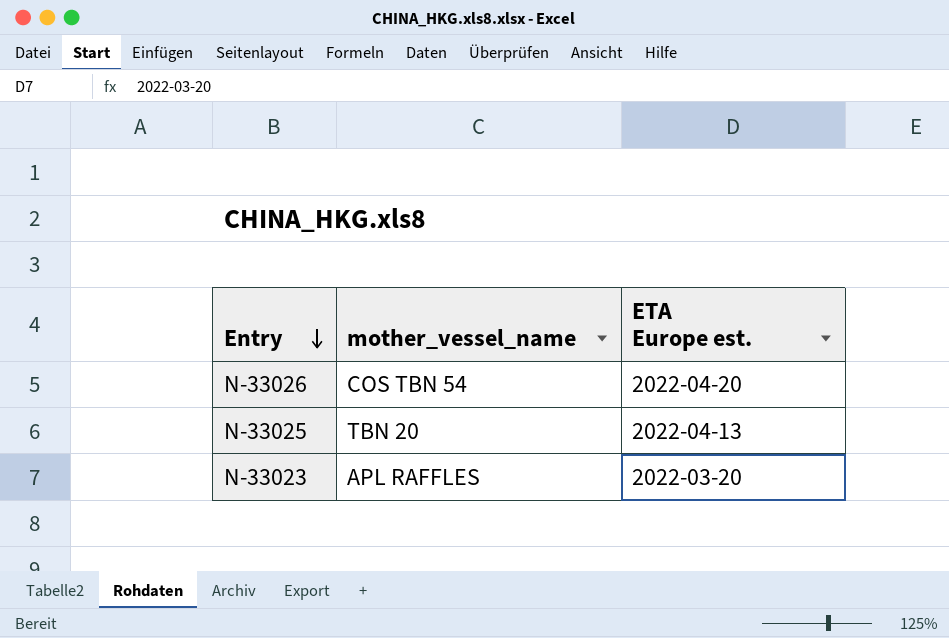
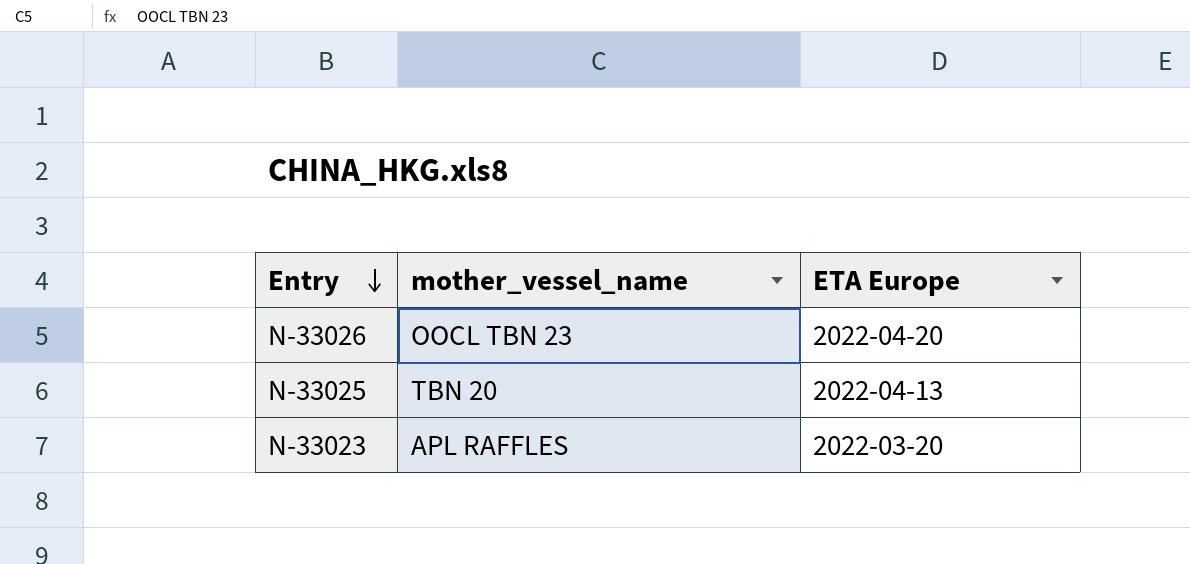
column name: ETA Europe est. -> ETA Europe
N-33026 | mother_vessel_name: COS TBN 54 -> OOCL TBN 23

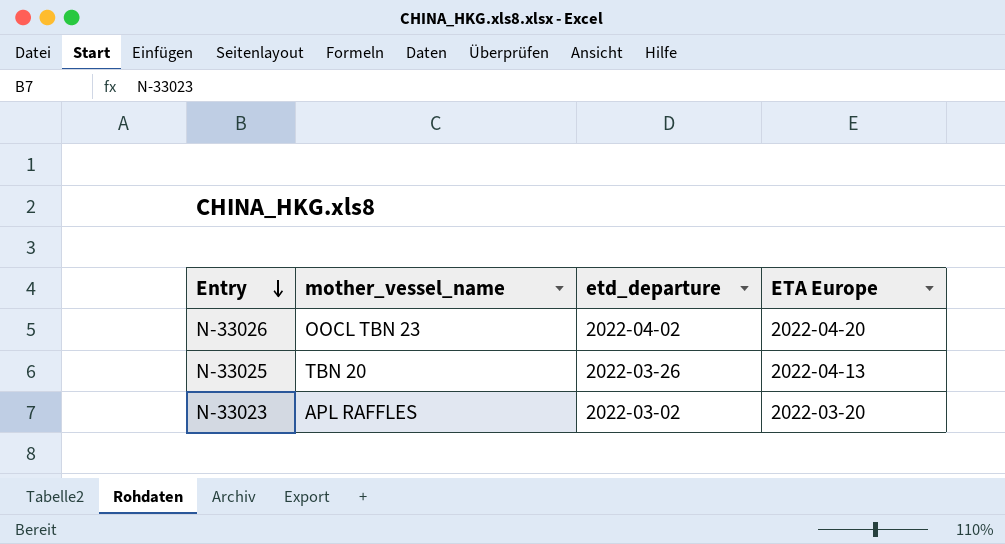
column etd_departure | position: none -> 3

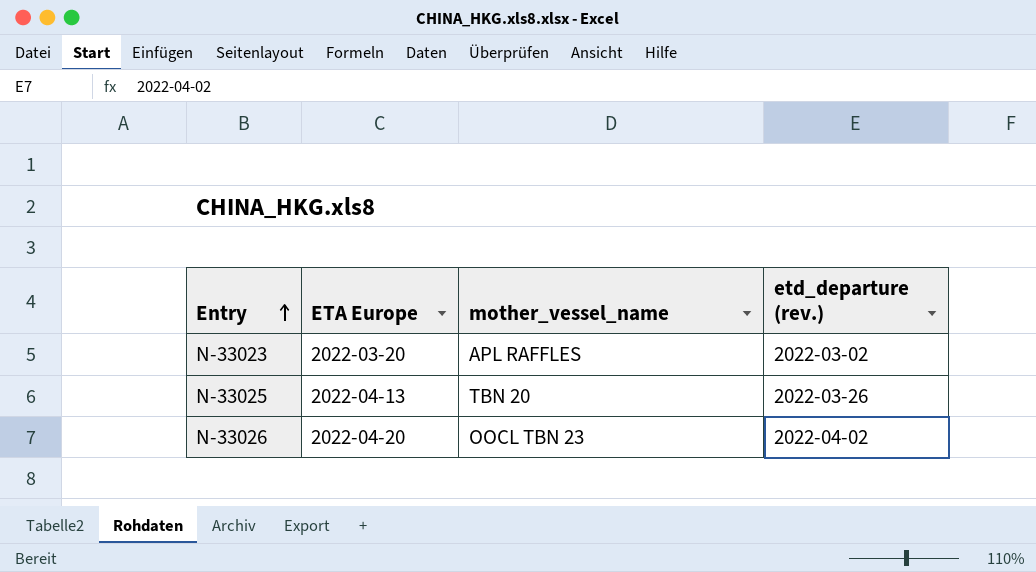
row order: Entry descending -> Entry ascending
column ETA Europe | position: 4 -> 2
column name: etd_departure -> etd_departure (rev.)

